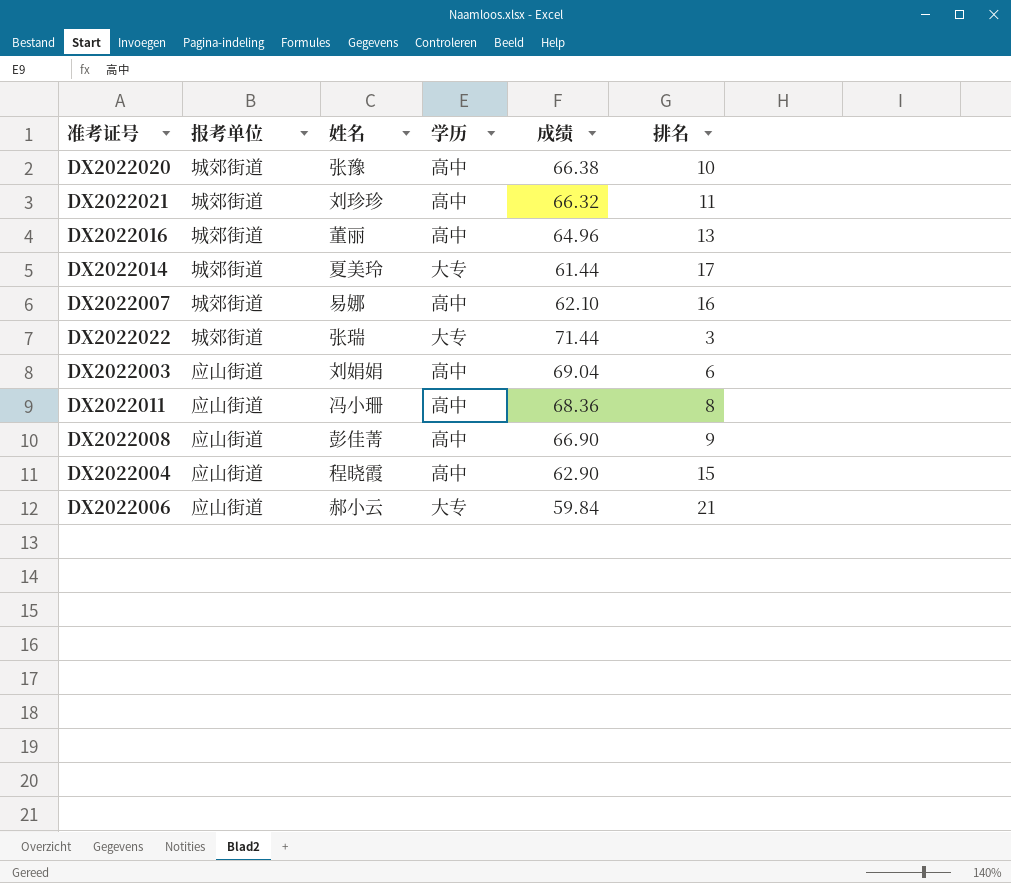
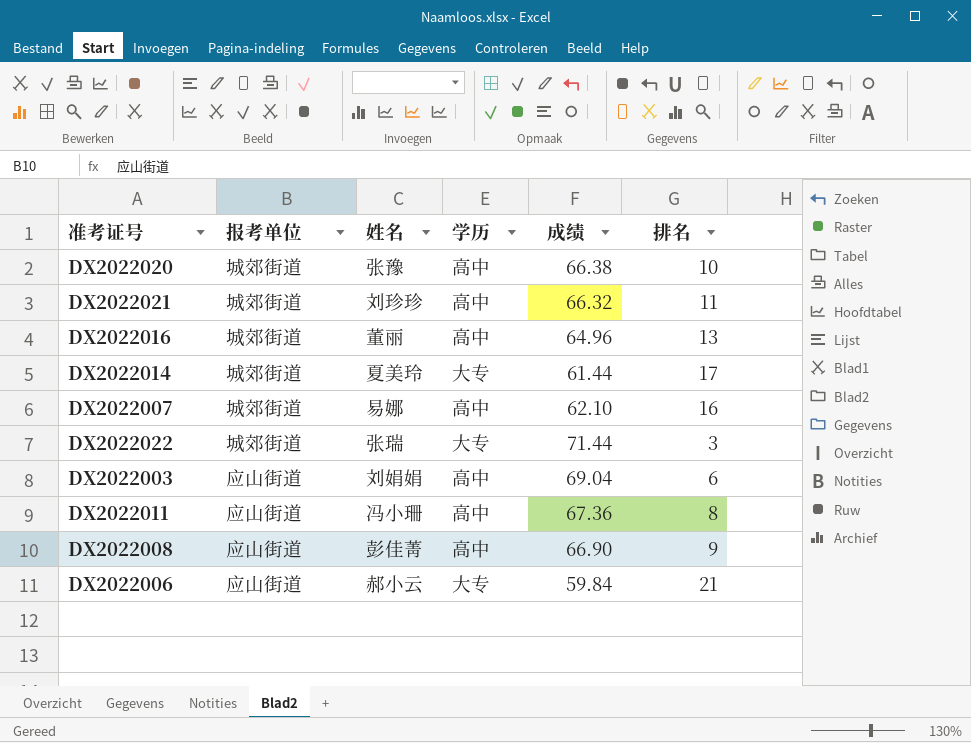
row DX2022004: 应山街道 | 程晓霞 | 高中 | 62.90 | 15 -> none
DX2022011 | 成绩: 68.36 -> 67.36

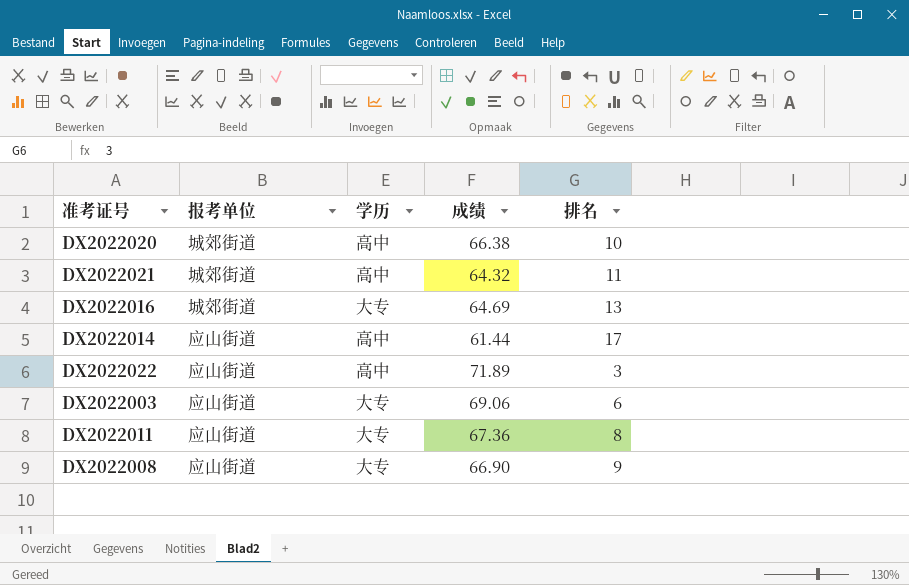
column 姓名 | position: 3 -> none
row DX2022007: 城郊街道 | 易娜 | 高中 | 62.10 | 16 -> none
row DX2022006: 应山街道 | 郝小云 | 大专 | 59.84 | 21 -> none
DX2022021 | 成绩: 66.32 -> 64.32
DX2022016 | 学历: 高中 -> 大专
DX2022016 | 成绩: 64.96 -> 64.69
DX2022014 | 报考单位: 城郊街道 -> 应山街道
DX2022014 | 学历: 大专 -> 高中
DX2022022 | 报考单位: 城郊街道 -> 应山街道
DX2022022 | 学历: 大专 -> 高中
DX2022022 | 成绩: 71.44 -> 71.89
DX2022003 | 学历: 高中 -> 大专
DX2022003 | 成绩: 69.04 -> 69.06
DX2022011 | 学历: 高中 -> 大专
DX2022008 | 学历: 高中 -> 大专

